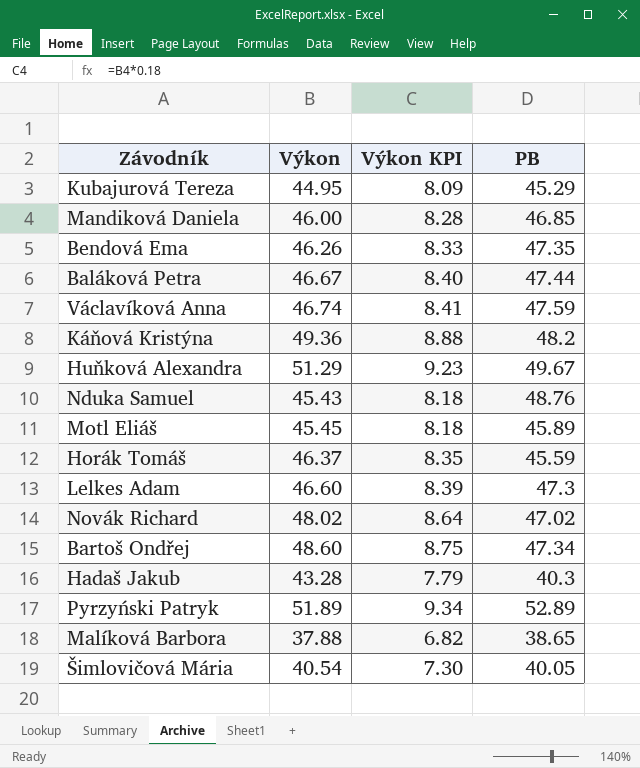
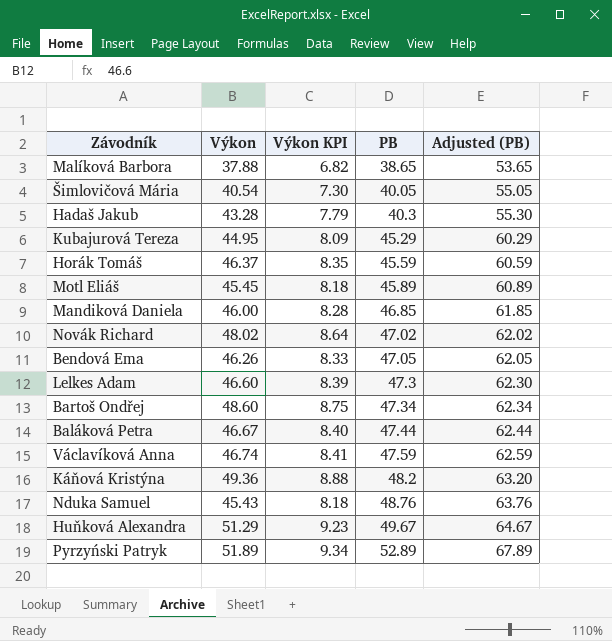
row order: none -> PB ascending
column Adjusted (PB) | formula: none -> [PB] + 15
Bendová Ema | PB: 47.35 -> 47.05

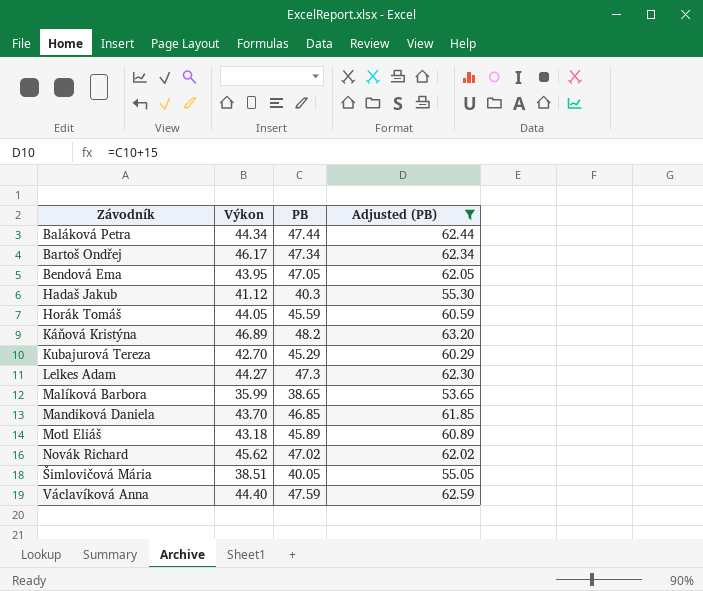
filter: none -> Adjusted (PB) <= 63.20
row order: PB ascending -> Závodník ascending
column Výkon KPI | formula: [Výkon] * 0.18 -> none
Baláková Petra | Výkon: 46.67 -> 44.34
Bartoš Ondřej | Výkon: 48.60 -> 46.17
Bendová Ema | Výkon: 46.26 -> 43.95
Hadaš Jakub | Výkon: 43.28 -> 41.12
Horák Tomáš | Výkon: 46.37 -> 44.05
Káňová Kristýna | Výkon: 49.36 -> 46.89
Kubajurová Tereza | Výkon: 44.95 -> 42.70
Lelkes Adam | Výkon: 46.60 -> 44.27
Malíková Barbora | Výkon: 37.88 -> 35.99
Mandiková Daniela | Výkon: 46.00 -> 43.70
Motl Eliáš | Výkon: 45.45 -> 43.18
Novák Richard | Výkon: 48.02 -> 45.62
Šimlovičová Mária | Výkon: 40.54 -> 38.51
Václavíková Anna | Výkon: 46.74 -> 44.40

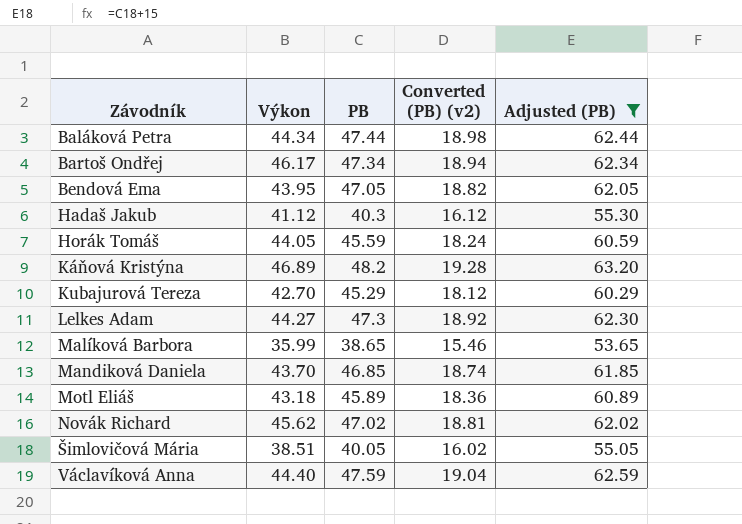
column Converted (PB) (v2) | formula: none -> [PB] * 0.4

